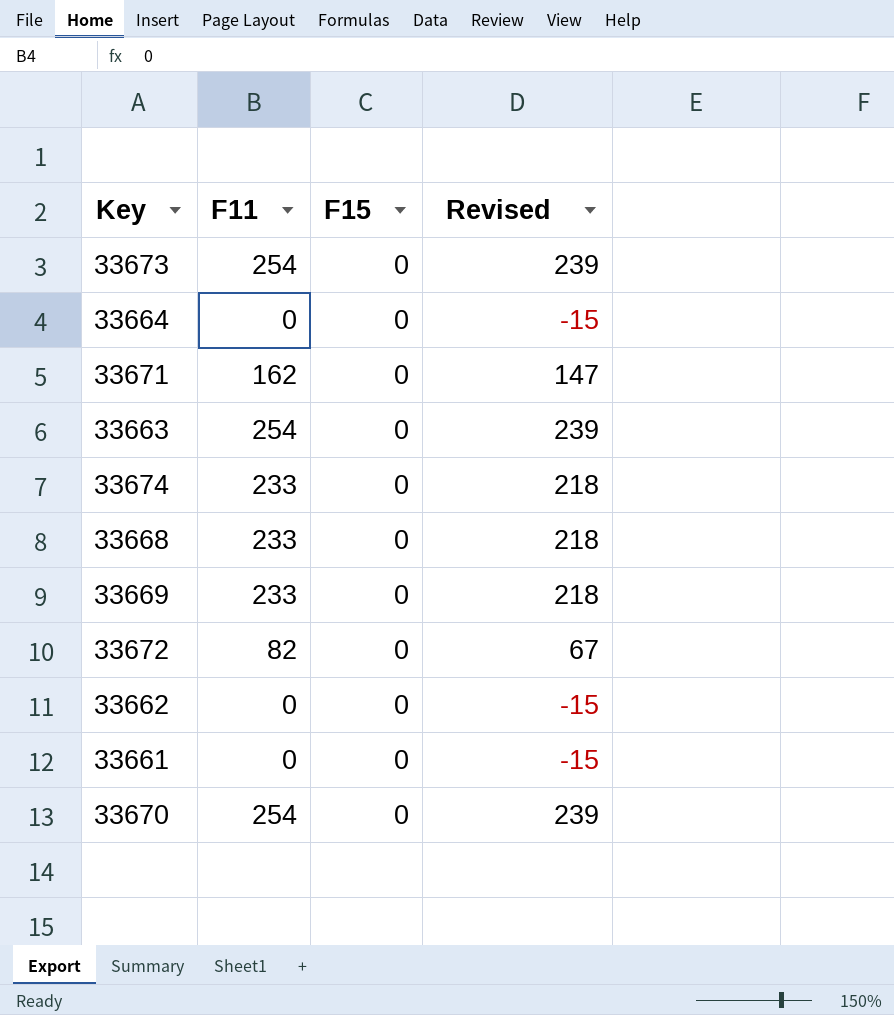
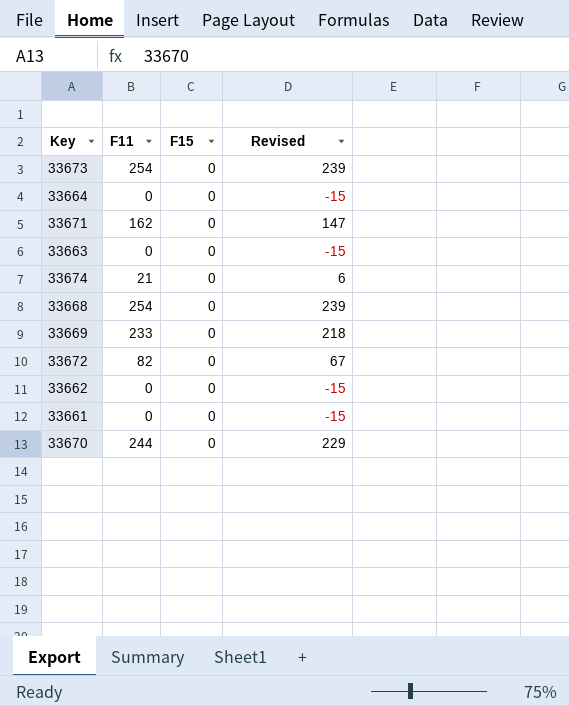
33663 | F11: 254 -> 0
33663 | Revised: 239 -> -15
33674 | F11: 233 -> 21
33674 | Revised: 218 -> 6
33668 | F11: 233 -> 254
33668 | Revised: 218 -> 239
33670 | F11: 254 -> 244
33670 | Revised: 239 -> 229

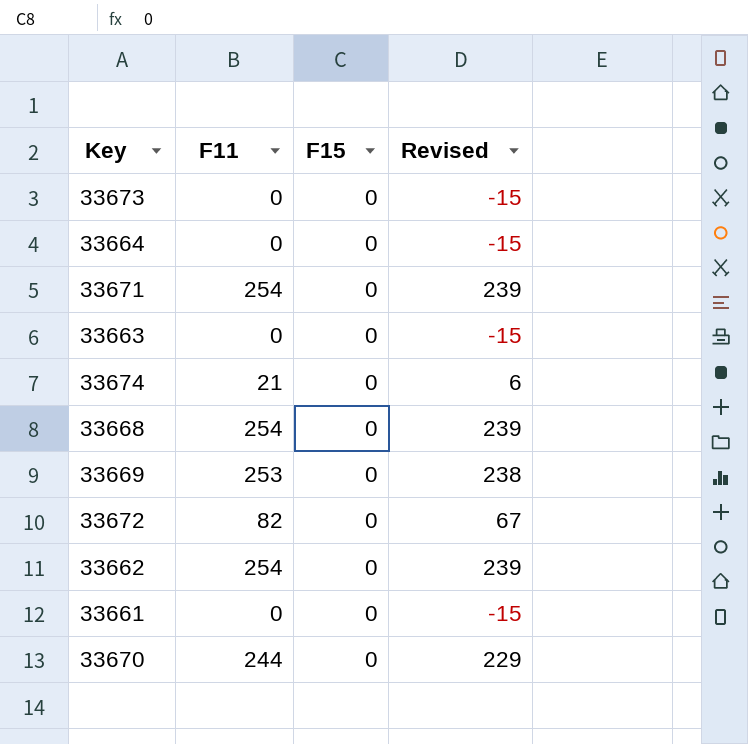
33673 | F11: 254 -> 0
33673 | Revised: 239 -> -15
33671 | F11: 162 -> 254
33671 | Revised: 147 -> 239
33669 | F11: 233 -> 253
33669 | Revised: 218 -> 238
33662 | F11: 0 -> 254
33662 | Revised: -15 -> 239

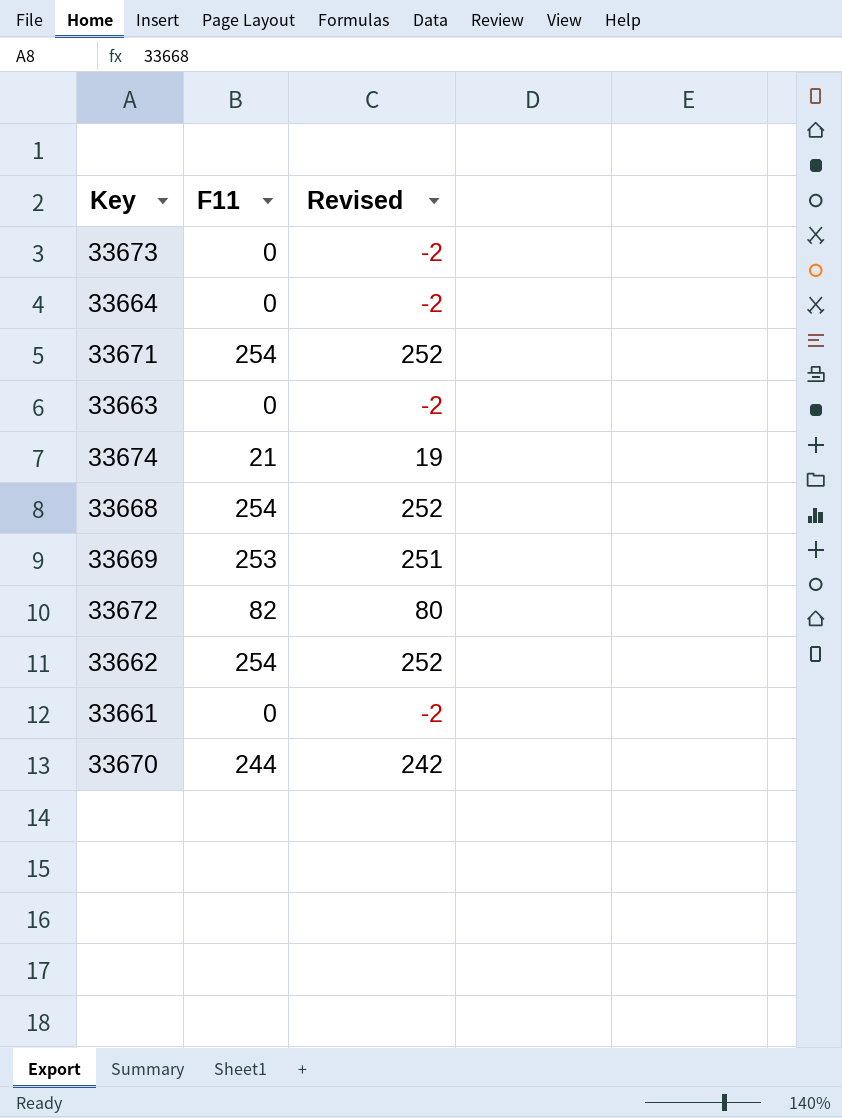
column F15 | position: 3 -> none
column Revised | formula: [F11] - 15 -> [F11] - 2

